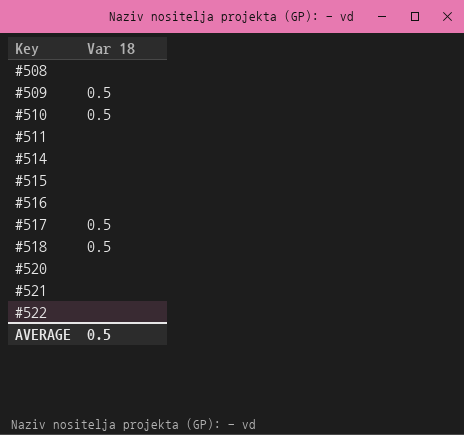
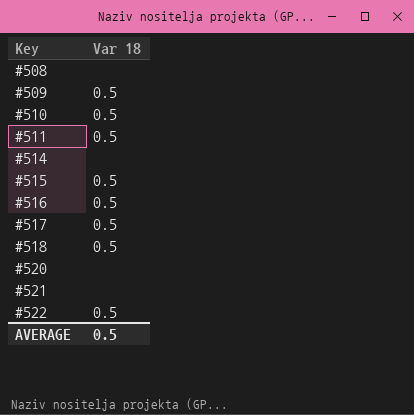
#511 | Var 18: none -> 0.5
#515 | Var 18: none -> 0.5
#516 | Var 18: none -> 0.5
#522 | Var 18: none -> 0.5

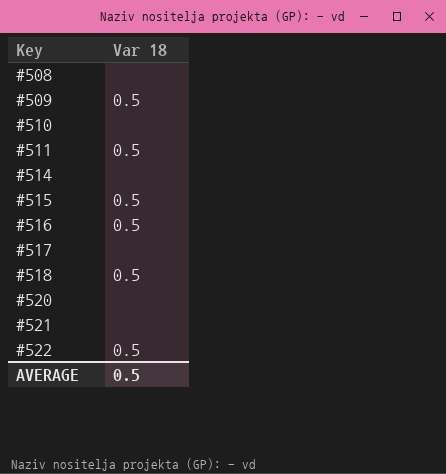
#510 | Var 18: 0.5 -> none
#517 | Var 18: 0.5 -> none

